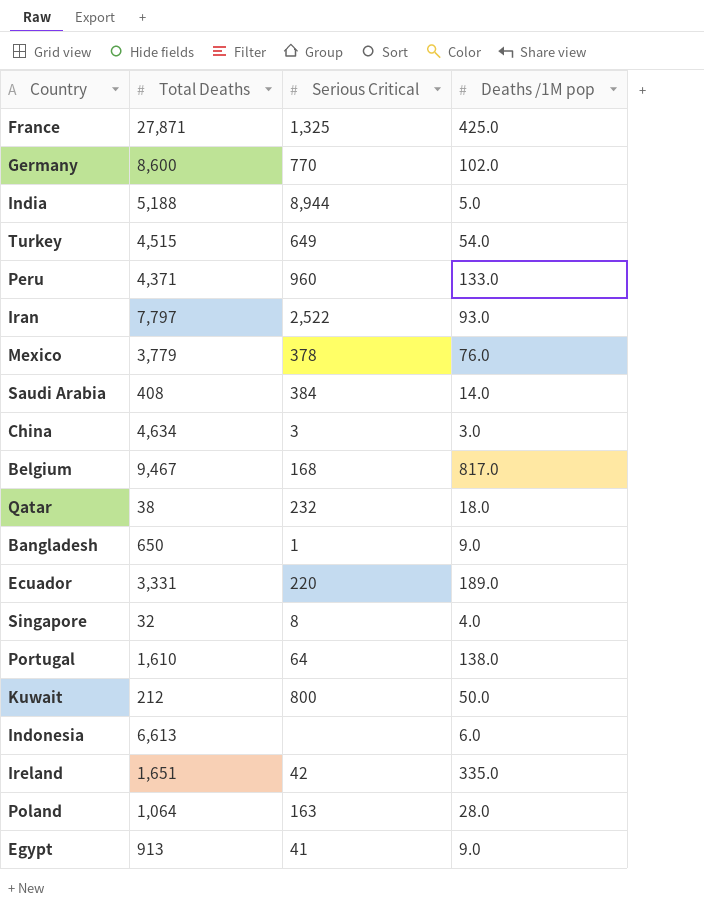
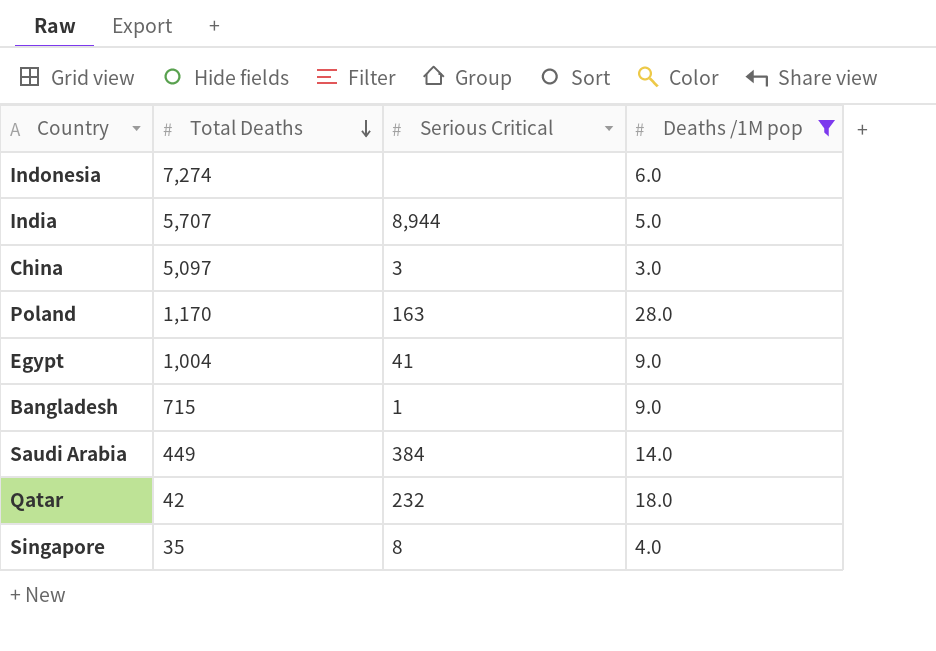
filter: none -> Deaths /1M pop <= 28.0
row order: none -> Total Deaths descending
Indonesia | Total Deaths: 6,613 -> 7,274
India | Total Deaths: 5,188 -> 5,707
China | Total Deaths: 4,634 -> 5,097
Poland | Total Deaths: 1,064 -> 1,170
Egypt | Total Deaths: 913 -> 1,004
Bangladesh | Total Deaths: 650 -> 715
Saudi Arabia | Total Deaths: 408 -> 449
Qatar | Total Deaths: 38 -> 42
Singapore | Total Deaths: 32 -> 35

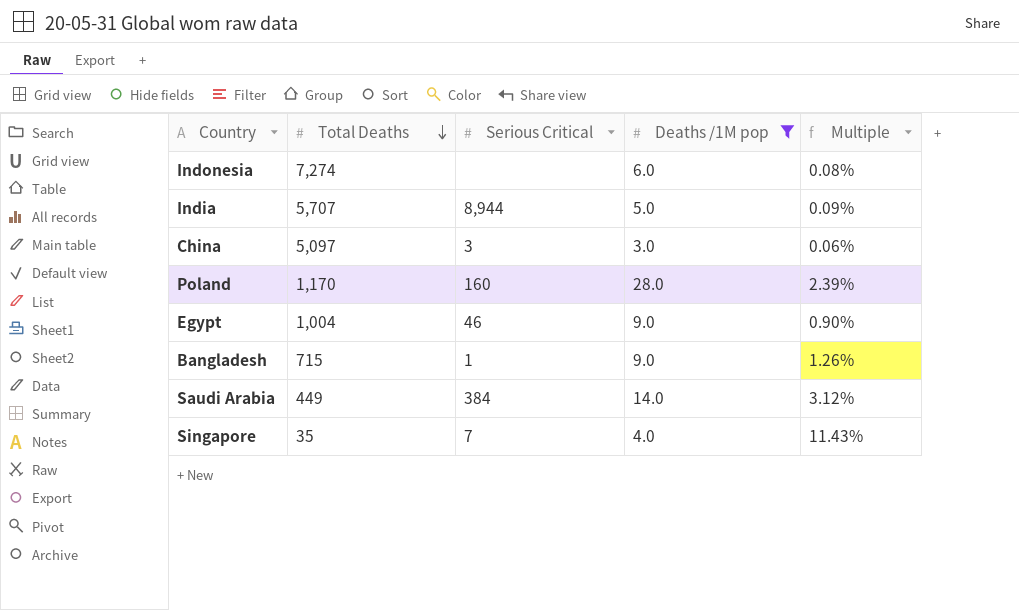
column Multiple | formula: none -> [Deaths /1M pop] / [Total Deaths]
row Qatar: 42 | 232 | 18.0 -> none
Poland | Serious Critical: 163 -> 160
Egypt | Serious Critical: 41 -> 46
Singapore | Serious Critical: 8 -> 7

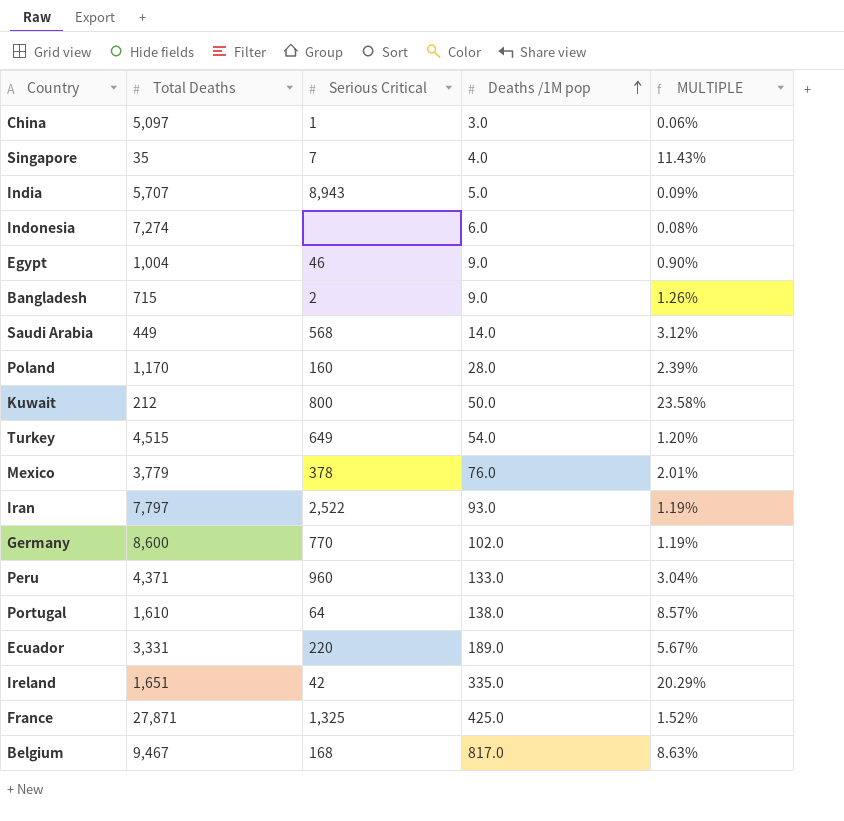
filter: Deaths /1M pop <= 28.0 -> none
row order: Total Deaths descending -> Deaths /1M pop ascending
column name: Multiple -> MULTIPLE
China | Serious Critical: 3 -> 1
India | Serious Critical: 8,944 -> 8,943
Bangladesh | Serious Critical: 1 -> 2
Saudi Arabia | Serious Critical: 384 -> 568

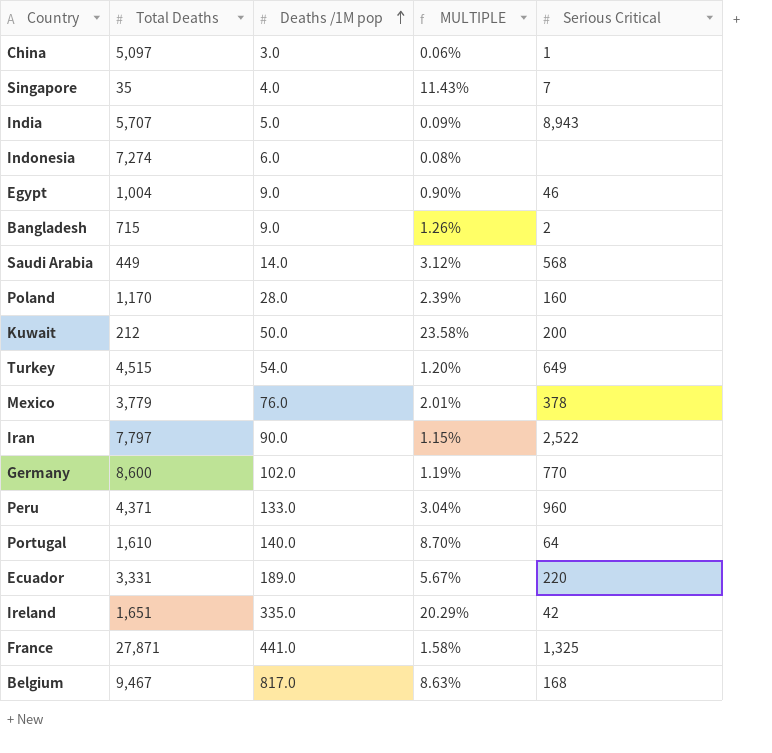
column Serious Critical | position: 3 -> 5
Kuwait | Serious Critical: 800 -> 200
Iran | Deaths /1M pop: 93.0 -> 90.0
Iran | MULTIPLE: 1.19% -> 1.15%
Portugal | Deaths /1M pop: 138.0 -> 140.0
Portugal | MULTIPLE: 8.57% -> 8.70%
France | Deaths /1M pop: 425.0 -> 441.0
France | MULTIPLE: 1.52% -> 1.58%

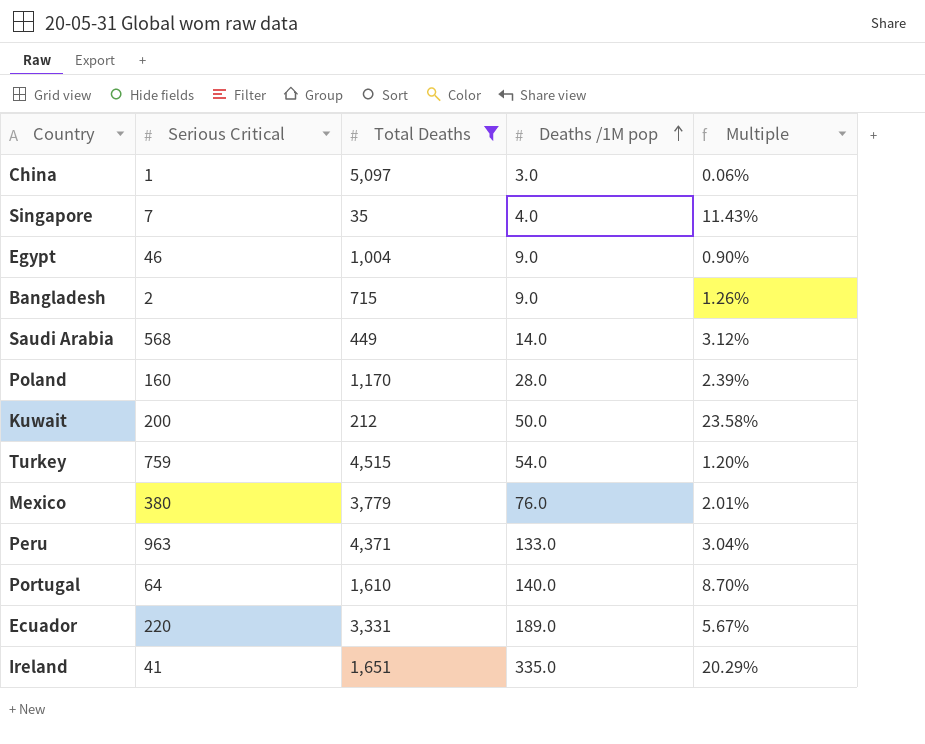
filter: none -> Total Deaths <= 5,097
column Serious Critical | position: 5 -> 2
column name: MULTIPLE -> Multiple
Turkey | Serious Critical: 649 -> 759
Mexico | Serious Critical: 378 -> 380
Peru | Serious Critical: 960 -> 963
Ireland | Serious Critical: 42 -> 41

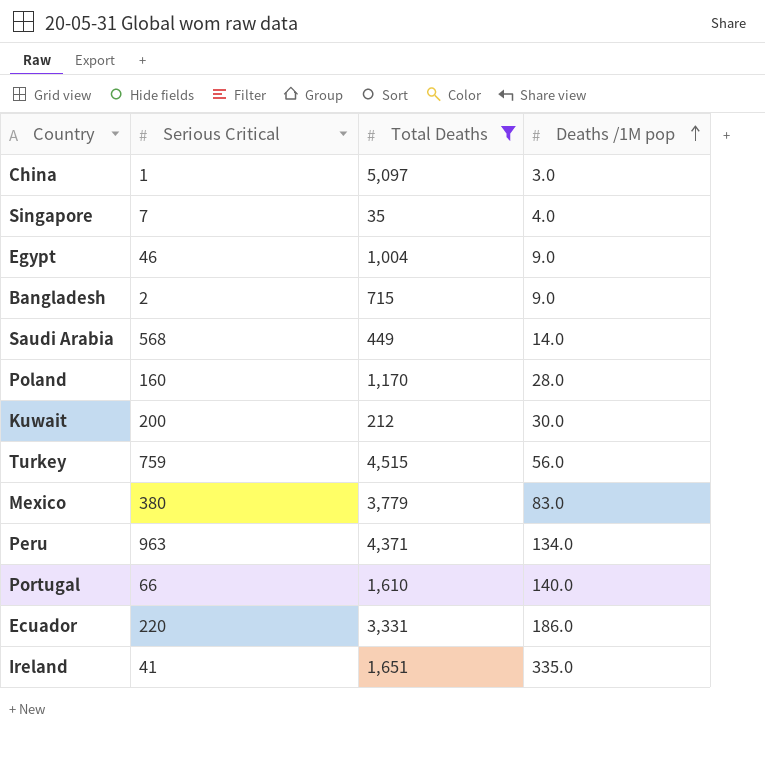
column Multiple | formula: [Deaths /1M pop] / [Total Deaths] -> none
Kuwait | Deaths /1M pop: 50.0 -> 30.0
Turkey | Deaths /1M pop: 54.0 -> 56.0
Mexico | Deaths /1M pop: 76.0 -> 83.0
Peru | Deaths /1M pop: 133.0 -> 134.0
Portugal | Serious Critical: 64 -> 66
Ecuador | Deaths /1M pop: 189.0 -> 186.0

